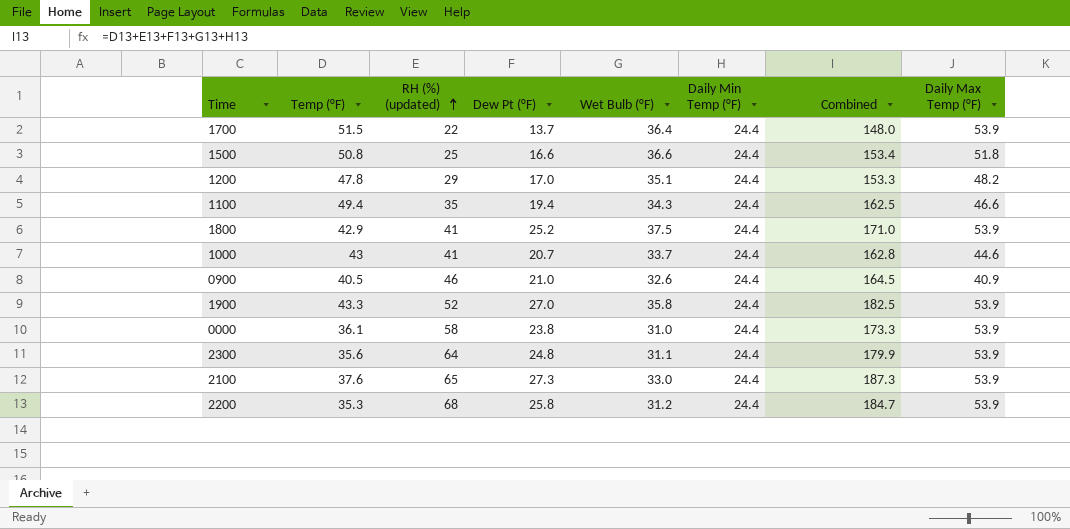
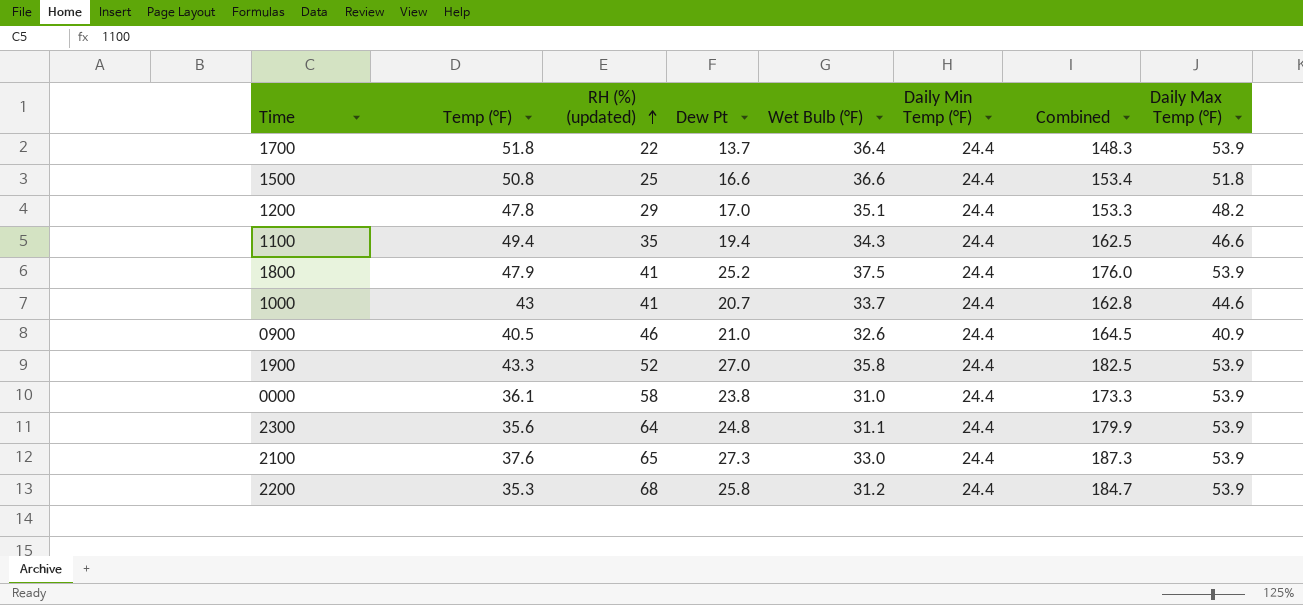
column name: Dew Pt (°F) -> Dew Pt
1700 | Temp (°F): 51.5 -> 51.8
1700 | Combined: 148.0 -> 148.3
1800 | Temp (°F): 42.9 -> 47.9
1800 | Combined: 171.0 -> 176.0

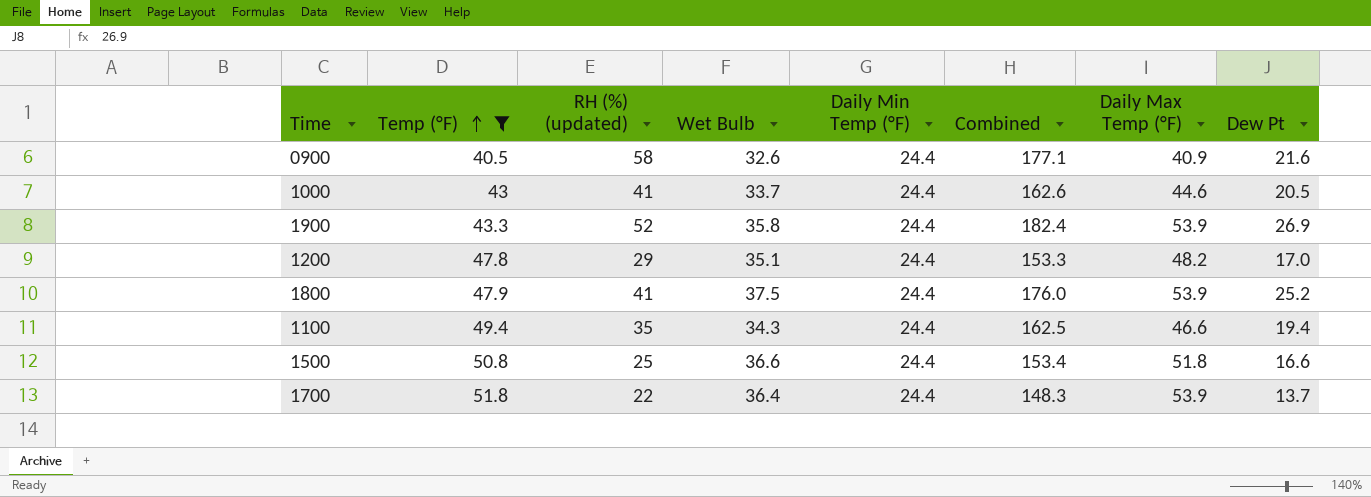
filter: none -> Temp (°F) >= 40.5
row order: RH (%) (updated) ascending -> Temp (°F) ascending
column name: Wet Bulb (°F) -> Wet Bulb
column Dew Pt | position: 4 -> 8
0900 | RH (%) (updated): 46 -> 58
0900 | Combined: 164.5 -> 177.1
0900 | Dew Pt: 21.0 -> 21.6
1000 | Combined: 162.8 -> 162.6
1000 | Dew Pt: 20.7 -> 20.5
1900 | Combined: 182.5 -> 182.4
1900 | Dew Pt: 27.0 -> 26.9

